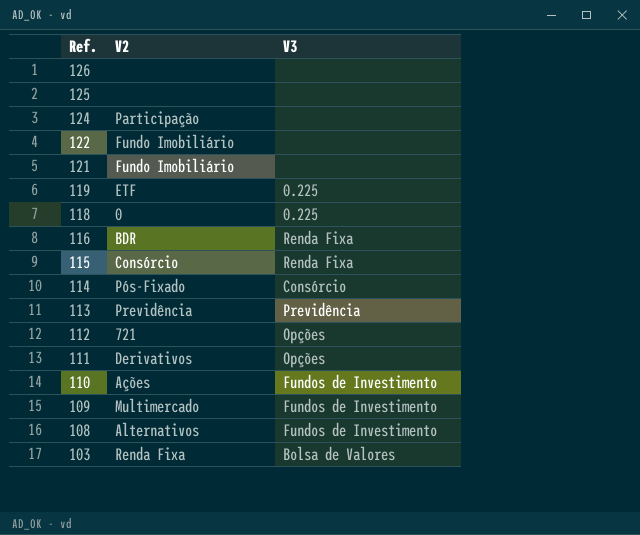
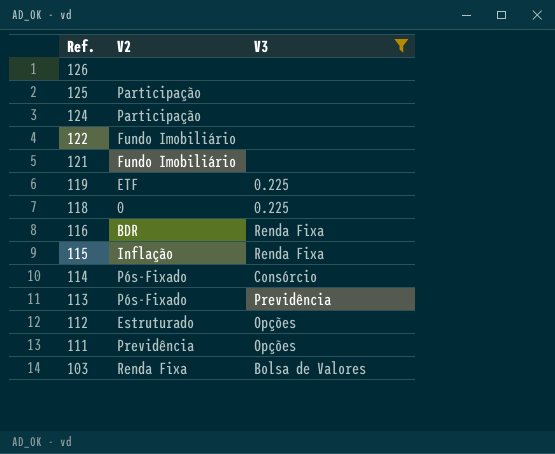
filter: none -> V3 != Fundos de Investimento
125 | V2: none -> Participação
115 | V2: Consórcio -> Inflação
113 | V2: Previdência -> Pós-Fixado
112 | V2: 721 -> Estruturado
111 | V2: Derivativos -> Previdência

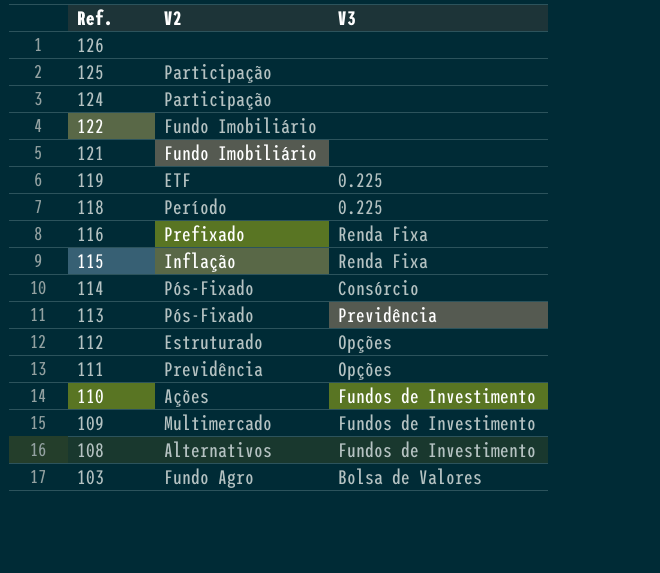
filter: V3 != Fundos de Investimento -> none
118 | V2: 0 -> Período
116 | V2: BDR -> Prefixado
103 | V2: Renda Fixa -> Fundo Agro

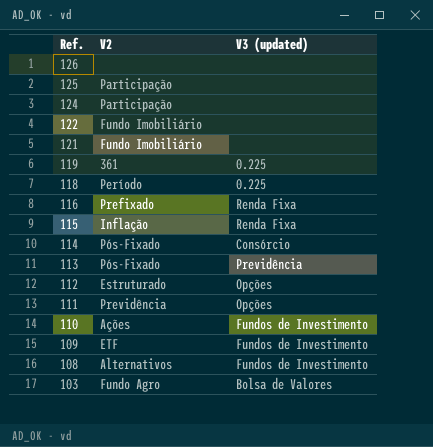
column name: V3 -> V3 (updated)
119 | V2: ETF -> 361
109 | V2: Multimercado -> ETF

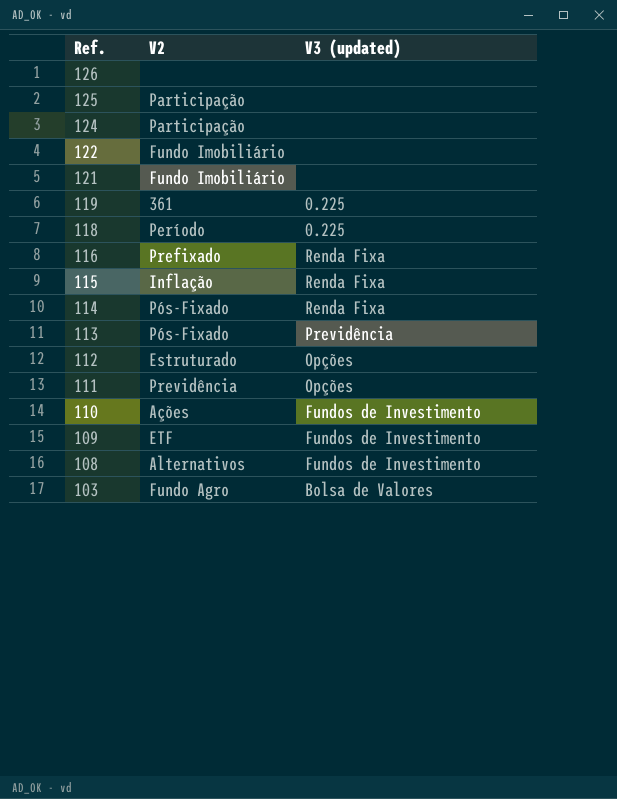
114 | V3 (updated): Consórcio -> Renda Fixa

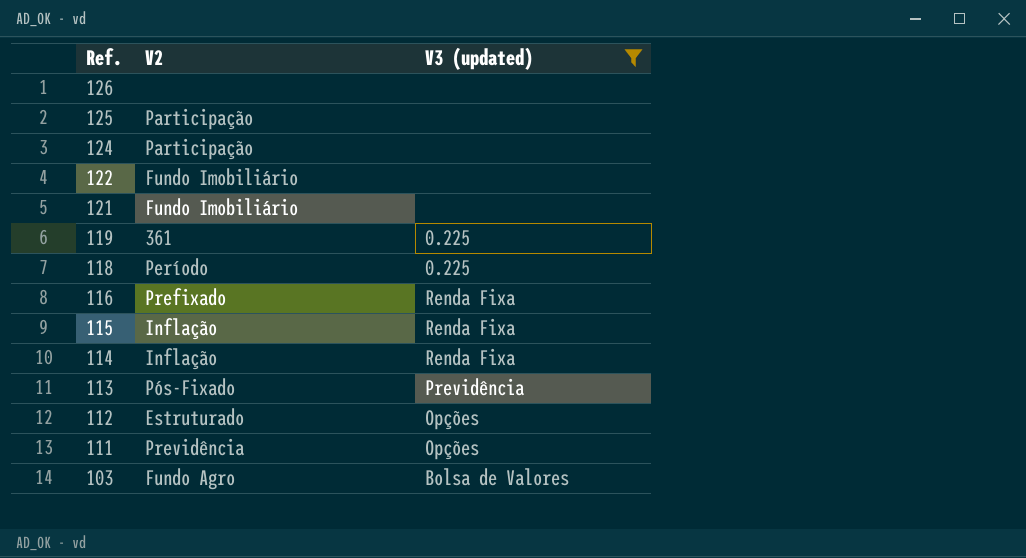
filter: none -> V3 (updated) != Fundos de Investimento
114 | V2: Pós-Fixado -> Inflação

